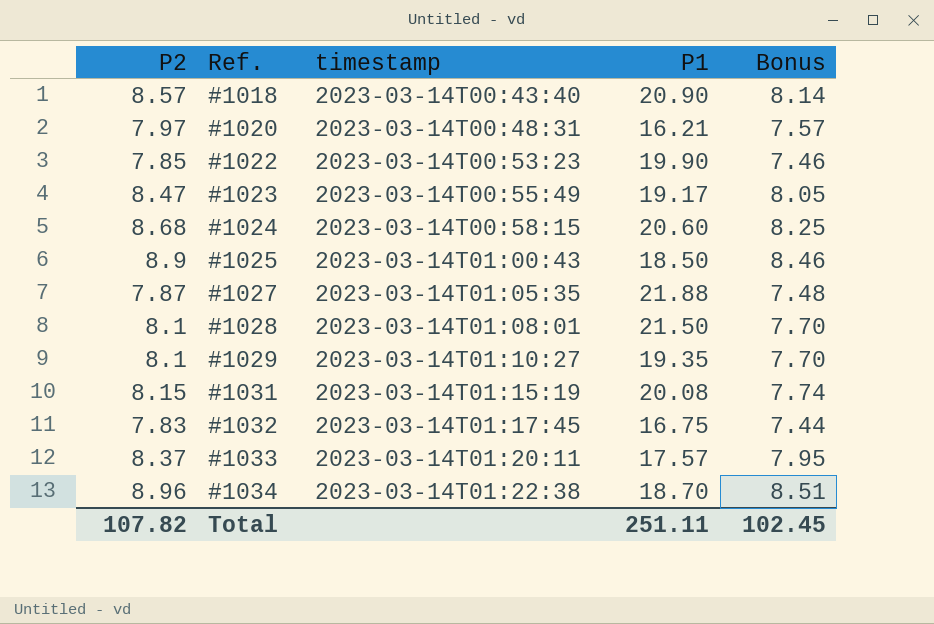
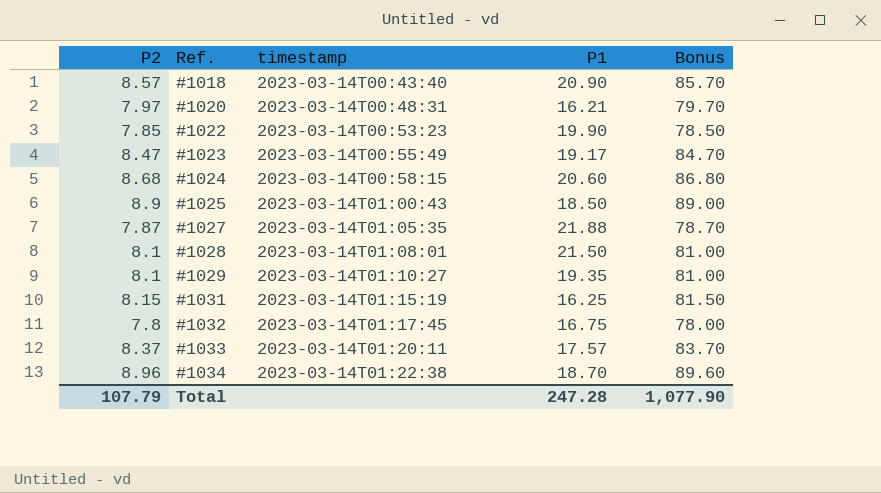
column Bonus | formula: [P2] * 0.95 -> [P2] * 10
#1031 | P1: 20.08 -> 16.25
#1032 | P2: 7.83 -> 7.8
Total | P2: 107.82 -> 107.79
Total | P1: 251.11 -> 247.28
Total | Bonus: 102.45 -> 1,077.90

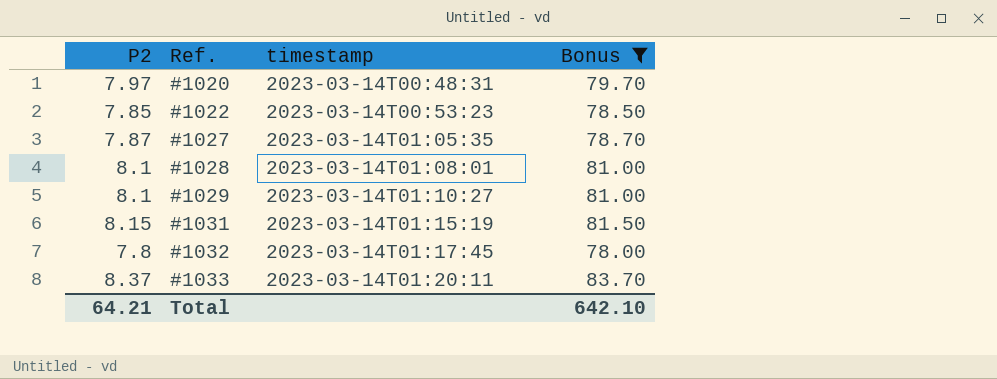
filter: none -> Bonus <= 83.70
column P1 | position: 4 -> none
Total | P2: 107.79 -> 64.21
Total | Bonus: 1,077.90 -> 642.10

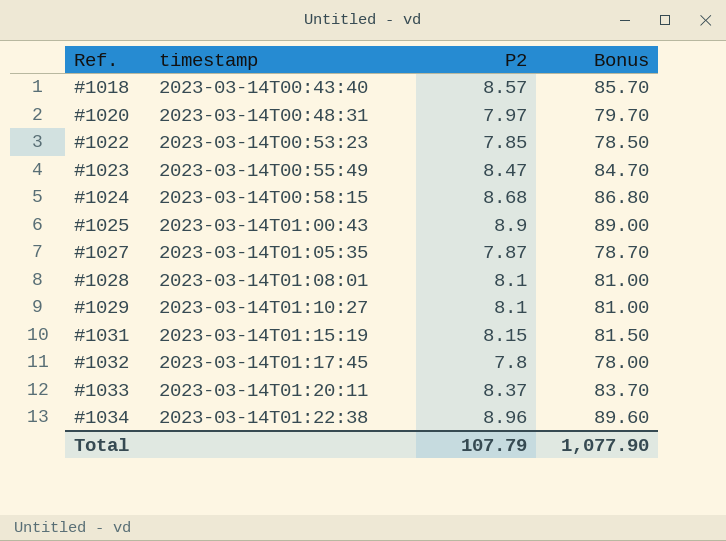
filter: Bonus <= 83.70 -> none
column P2 | position: 1 -> 3
Total | P2: 64.21 -> 107.79
Total | Bonus: 642.10 -> 1,077.90

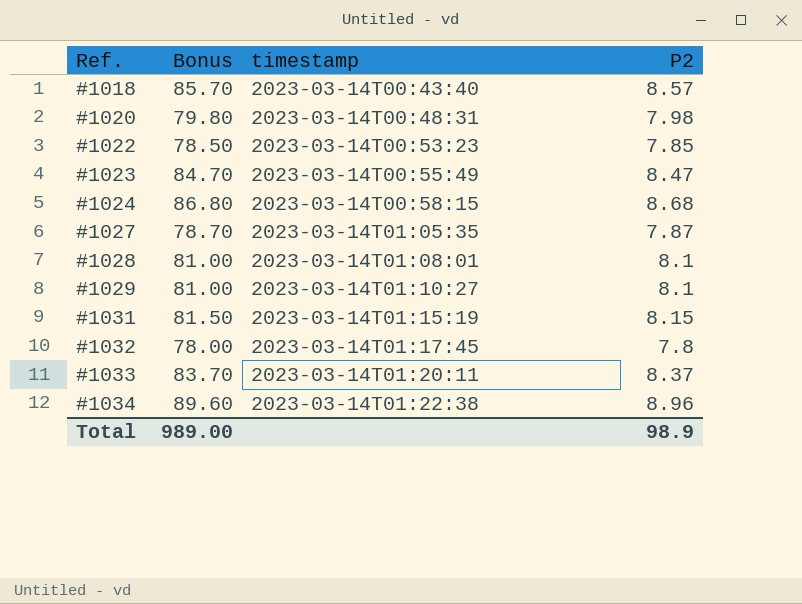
column Bonus | position: 4 -> 2
row #1025: 2023-03-14T01:00:43 | 8.9 | 89.00 -> none
#1020 | Bonus: 79.70 -> 79.80
#1020 | P2: 7.97 -> 7.98
Total | Bonus: 1,077.90 -> 989.00
Total | P2: 107.79 -> 98.9

